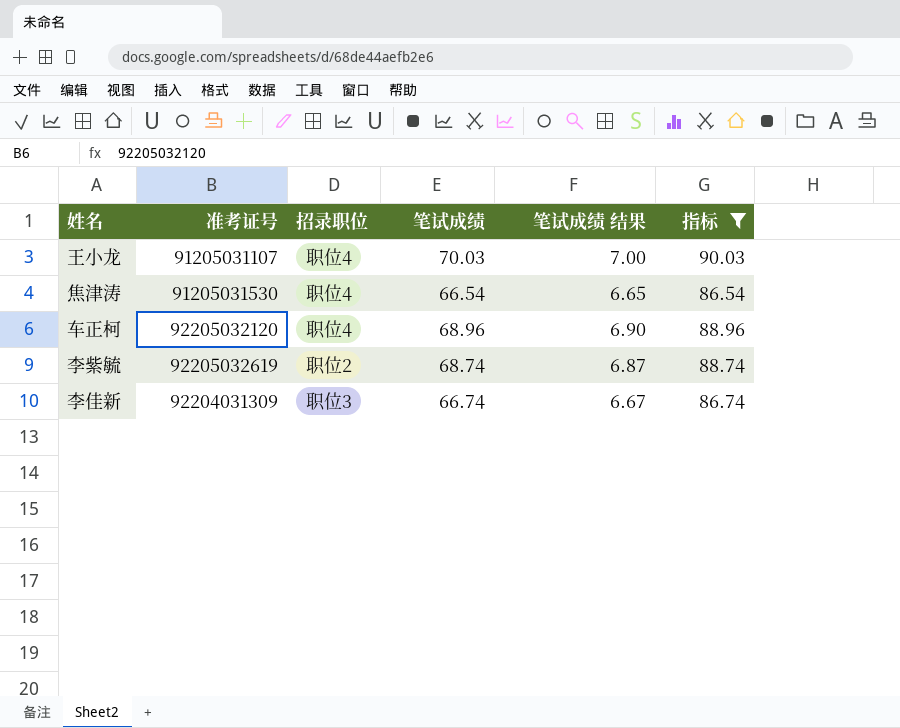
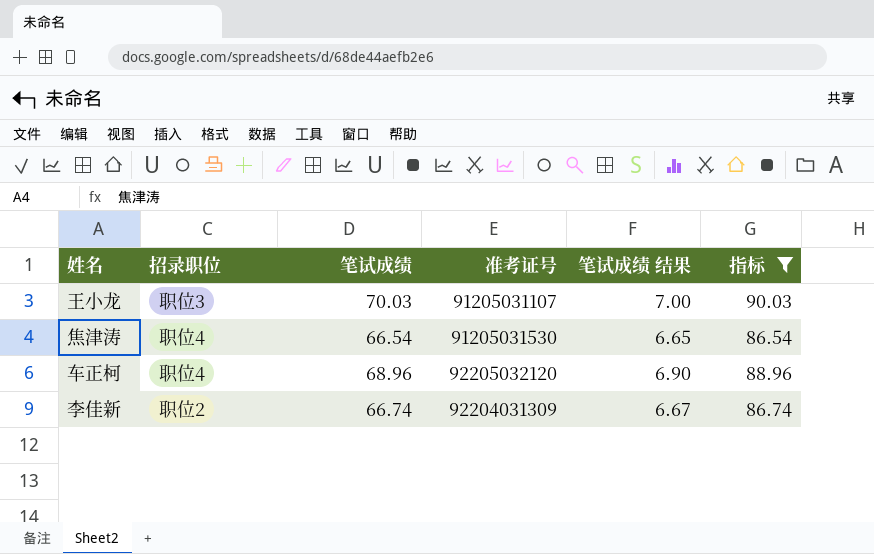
column 准考证号 | position: 2 -> 4
row 李紫毓: 92205032619 | 职位2 | 68.74 | 6.87 | 88.74 -> none
王小龙 | 招录职位: 职位4 -> 职位3
李佳新 | 招录职位: 职位3 -> 职位2

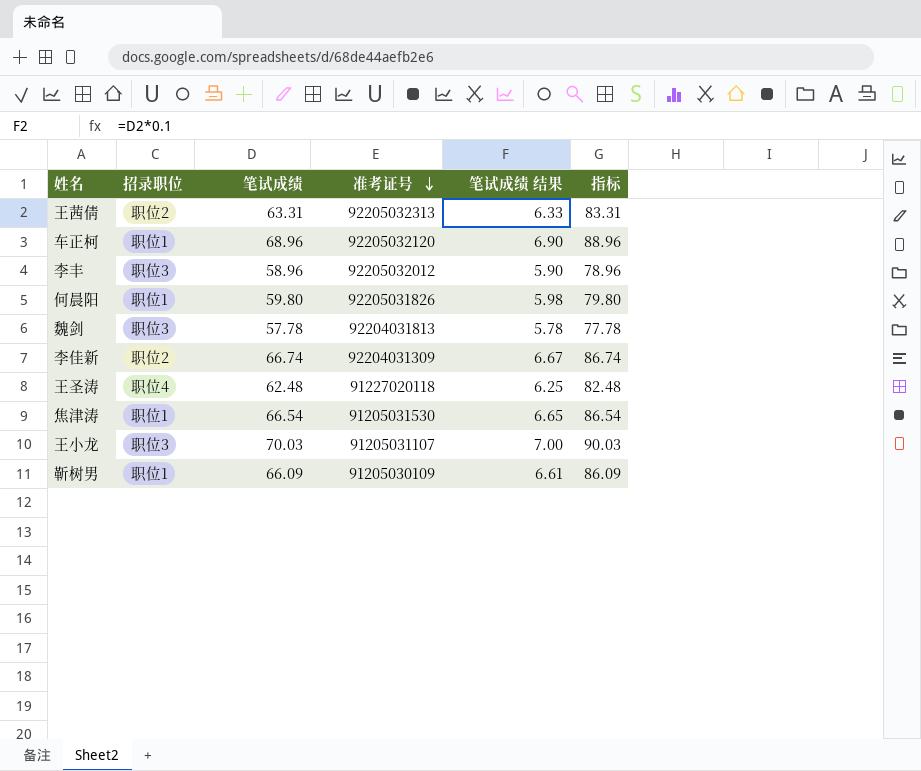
filter: 指标 >= 86.54 -> none
row order: none -> 准考证号 descending
车正柯 | 招录职位: 职位4 -> 职位1
焦津涛 | 招录职位: 职位4 -> 职位1

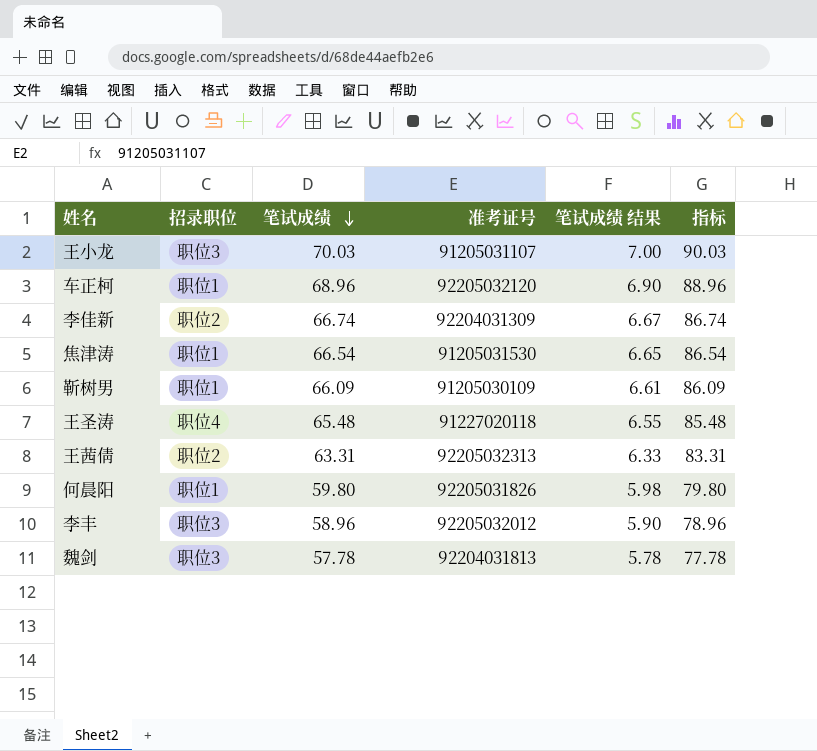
row order: 准考证号 descending -> 笔试成绩 descending
王圣涛 | 笔试成绩: 62.48 -> 65.48
王圣涛 | 笔试成绩 结果: 6.25 -> 6.55
王圣涛 | 指标: 82.48 -> 85.48

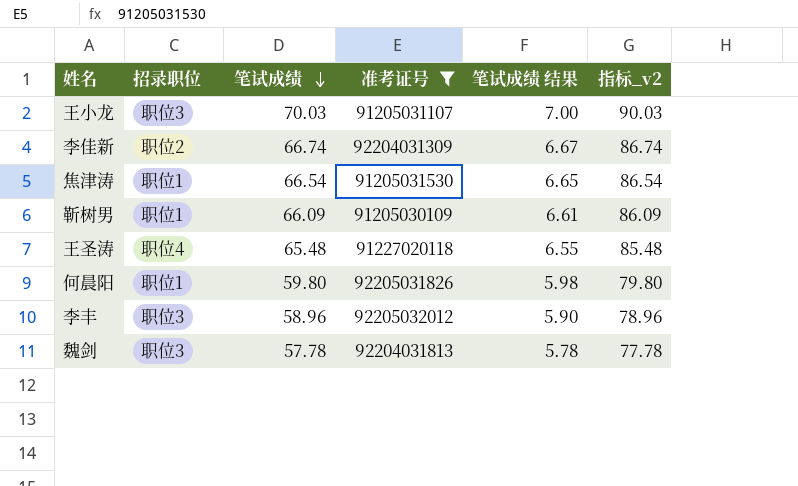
filter: none -> 准考证号 <= 92205032012
column name: 指标 -> 指标_v2

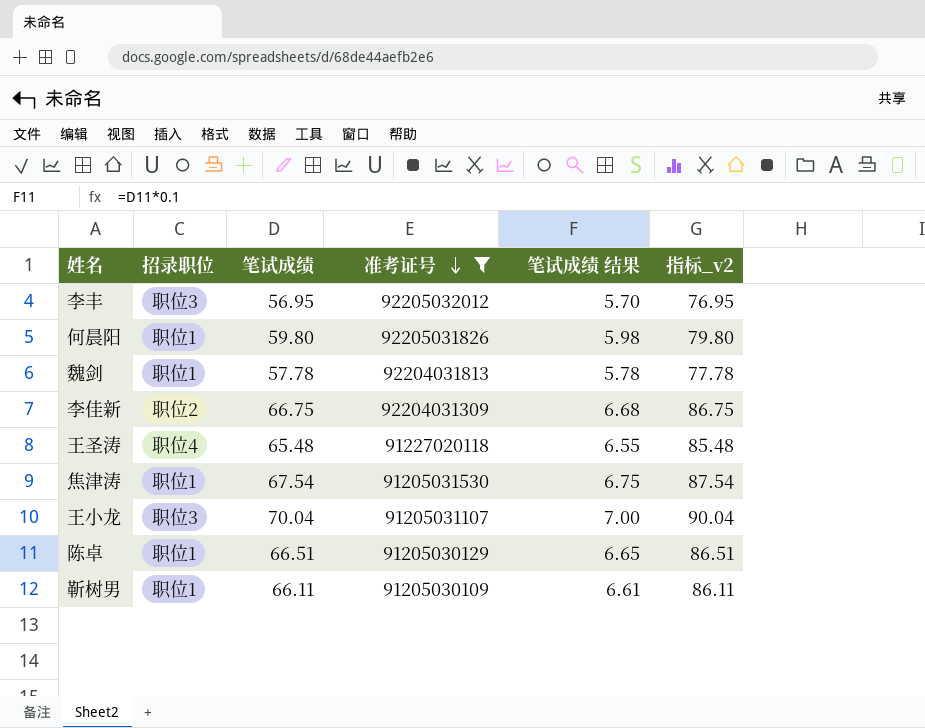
row order: 笔试成绩 descending -> 准考证号 descending
李丰 | 笔试成绩: 58.96 -> 56.95
李丰 | 笔试成绩 结果: 5.90 -> 5.70
李丰 | 指标_v2: 78.96 -> 76.95
魏剑 | 招录职位: 职位3 -> 职位1
李佳新 | 笔试成绩: 66.74 -> 66.75
李佳新 | 笔试成绩 结果: 6.67 -> 6.68
李佳新 | 指标_v2: 86.74 -> 86.75
焦津涛 | 笔试成绩: 66.54 -> 67.54
焦津涛 | 笔试成绩 结果: 6.65 -> 6.75
焦津涛 | 指标_v2: 86.54 -> 87.54
王小龙 | 笔试成绩: 70.03 -> 70.04
王小龙 | 指标_v2: 90.03 -> 90.04
row 陈卓: none -> 职位1 | 66.51 | 91205030129 | 6.65 | 86.51
靳树男 | 笔试成绩: 66.09 -> 66.11
靳树男 | 指标_v2: 86.09 -> 86.11

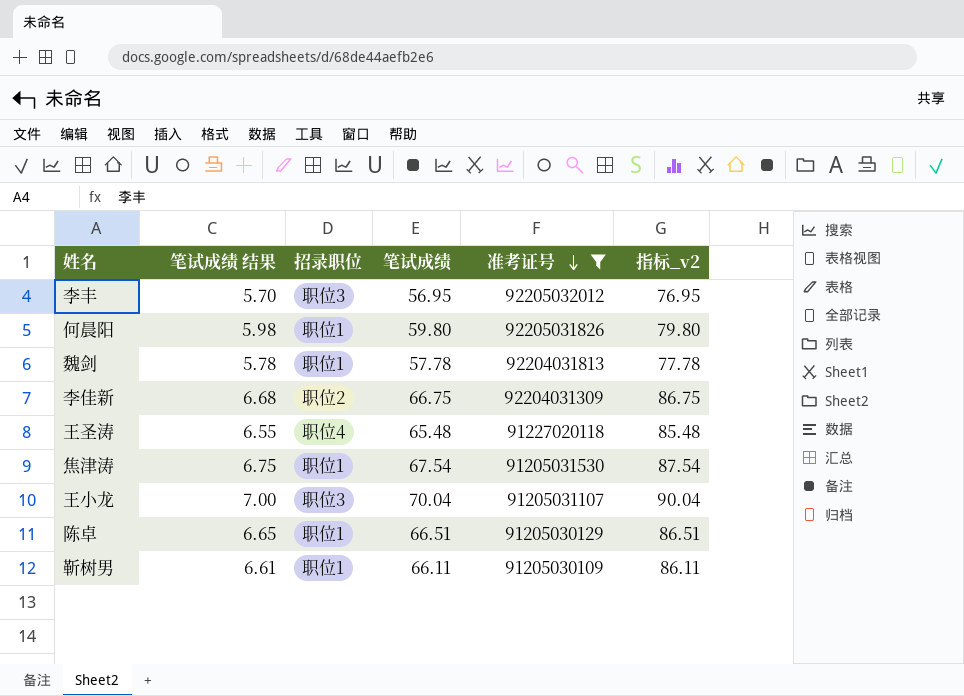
column 笔试成绩 结果 | position: 5 -> 2

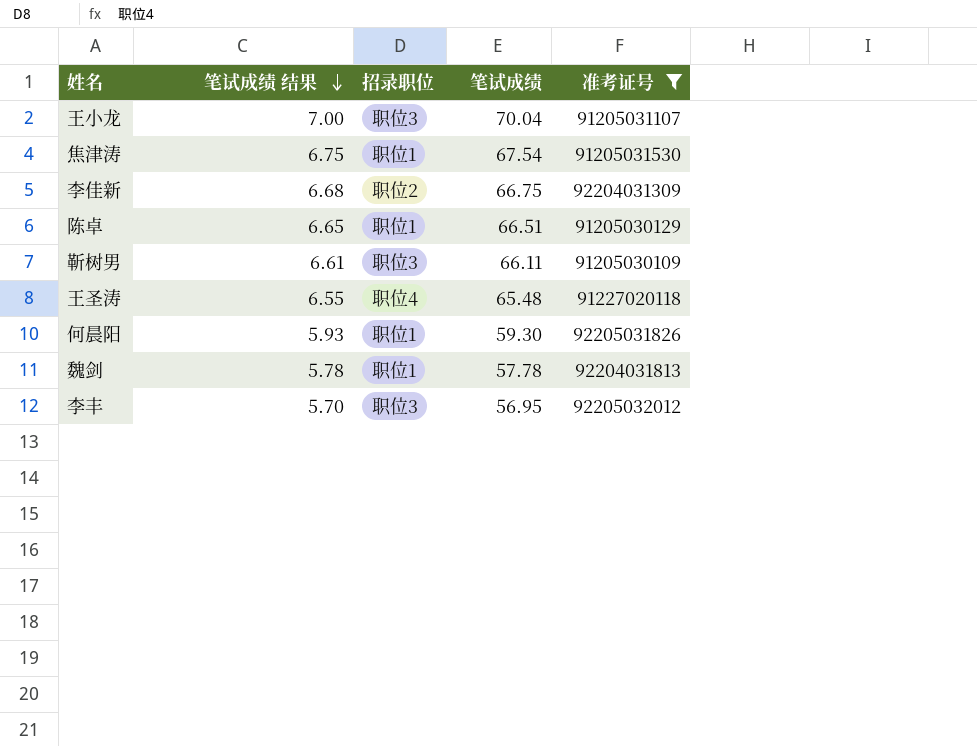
row order: 准考证号 descending -> 笔试成绩 结果 descending
column 指标_v2 | formula: [笔试成绩] + 20 -> none
靳树男 | 招录职位: 职位1 -> 职位3
何晨阳 | 笔试成绩 结果: 5.98 -> 5.93
何晨阳 | 笔试成绩: 59.80 -> 59.30

